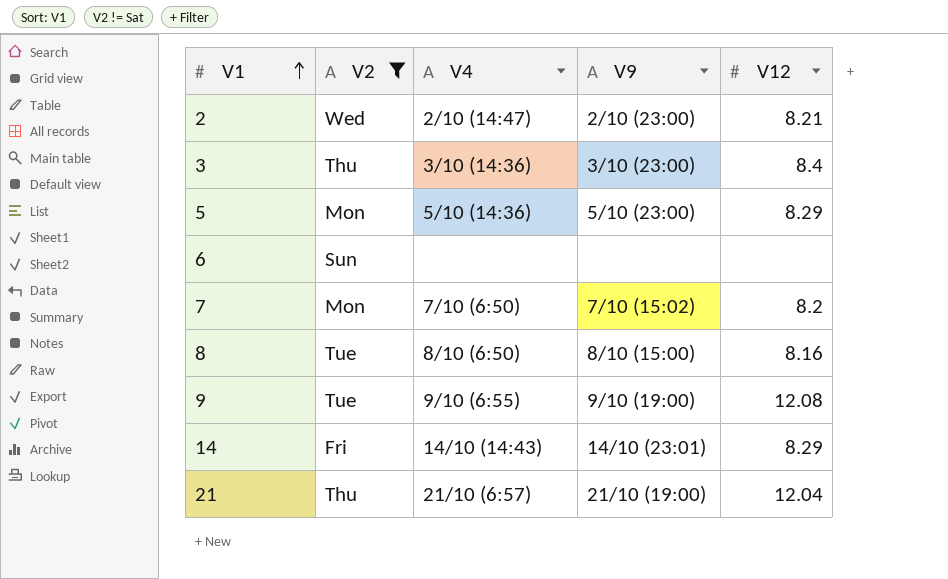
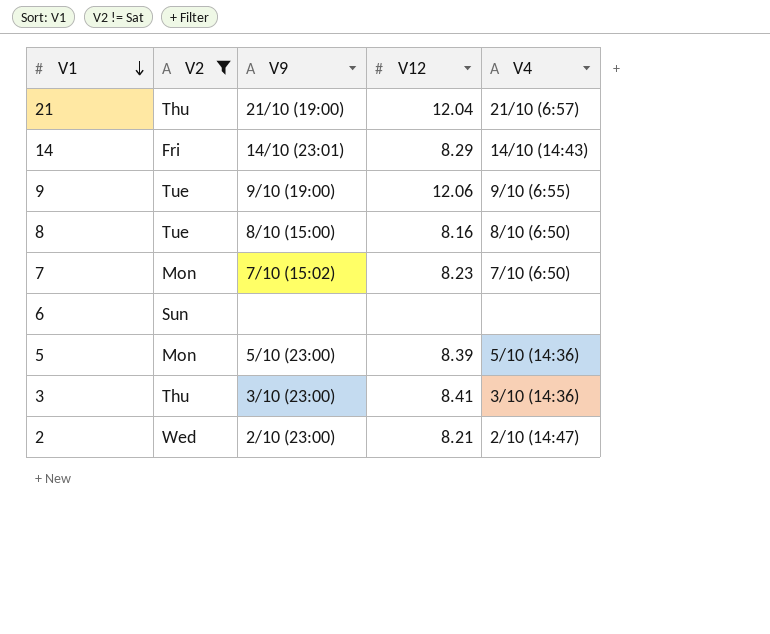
row order: V1 ascending -> V1 descending
column V4 | position: 3 -> 5
9 | V12: 12.08 -> 12.06
7 | V12: 8.2 -> 8.23
5 | V12: 8.29 -> 8.39
3 | V12: 8.4 -> 8.41

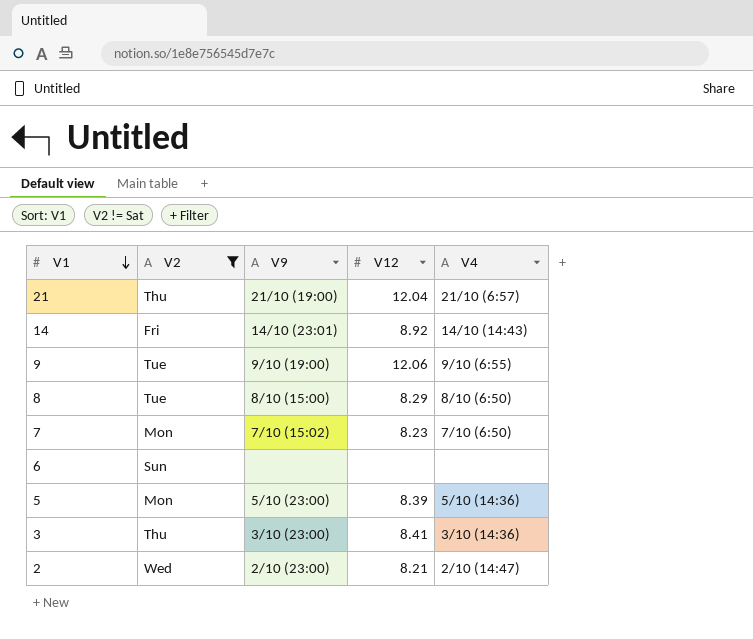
14 | V12: 8.29 -> 8.92
8 | V12: 8.16 -> 8.29

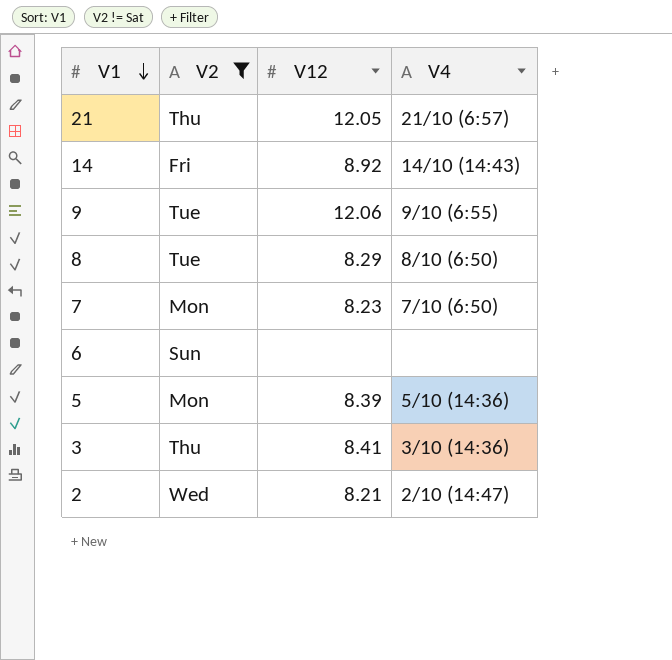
column V9 | position: 3 -> none
21 | V12: 12.04 -> 12.05

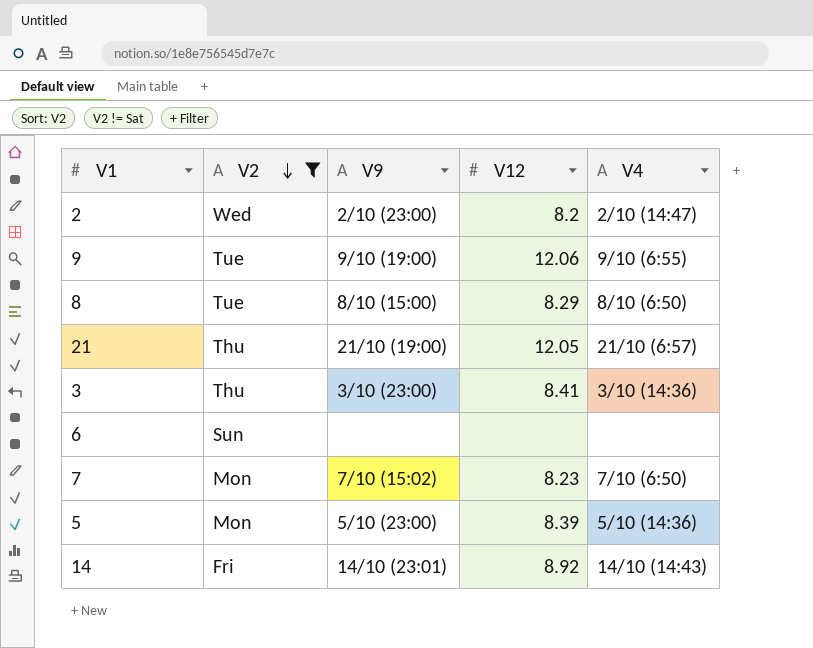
row order: V1 descending -> V2 descending
column V9 | position: none -> 3
2 | V12: 8.21 -> 8.2

